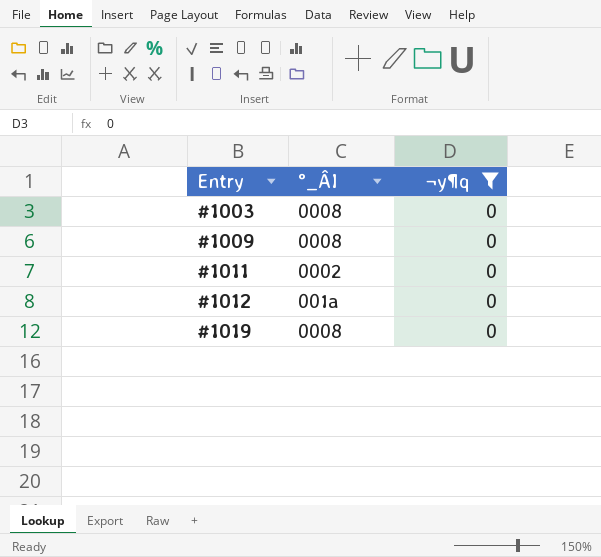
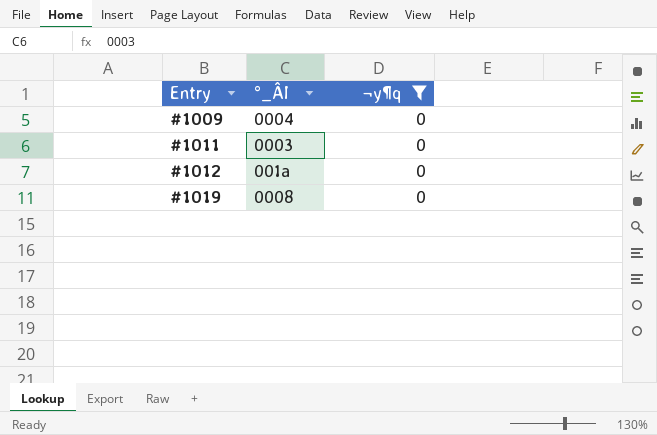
row #1003: 0008 | 0 -> none
#1009 | °_ÂI: 0008 -> 0004
#1011 | °_ÂI: 0002 -> 0003

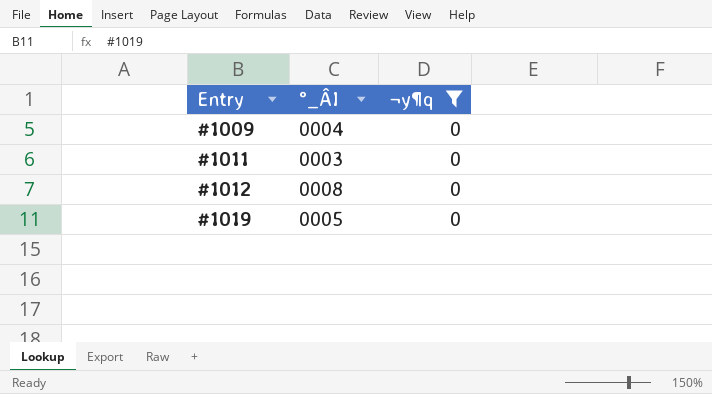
#1012 | °_ÂI: 001a -> 0008
#1019 | °_ÂI: 0008 -> 0005

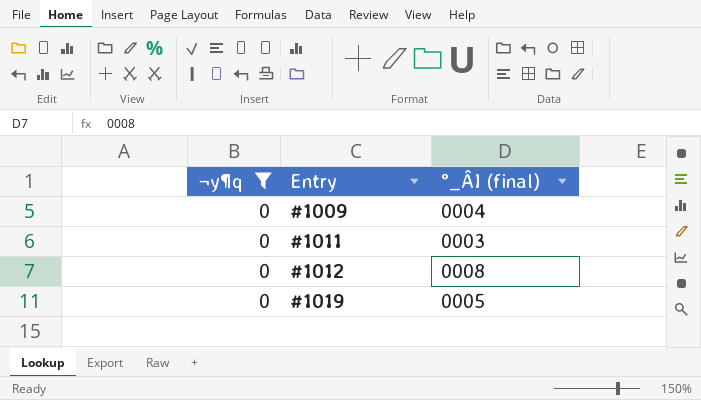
column ¬y¶q | position: 3 -> 1
column name: °_ÂI -> °_ÂI (final)

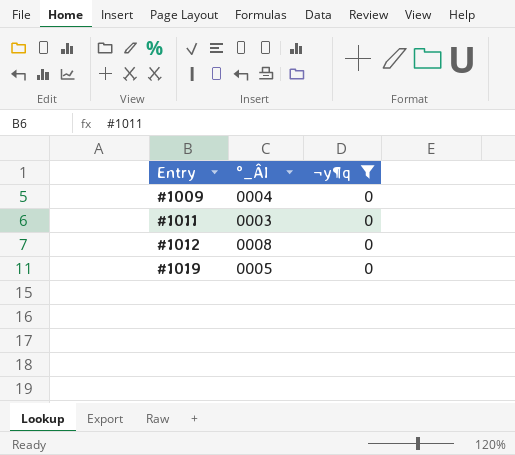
column name: °_ÂI (final) -> °_ÂI
column ¬y¶q | position: 1 -> 3

